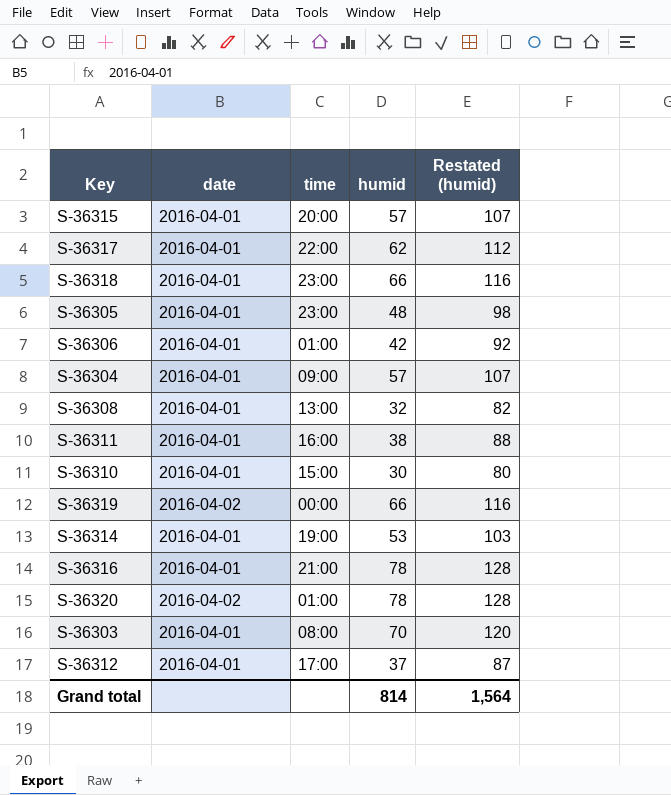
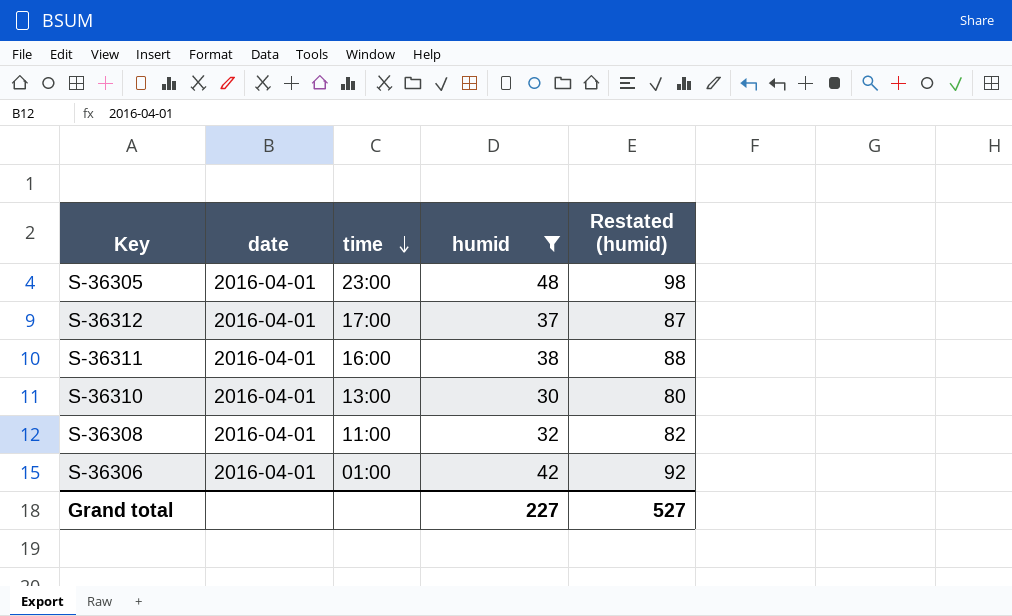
filter: none -> humid <= 48
row order: none -> time descending
S-36310 | time: 15:00 -> 13:00
S-36308 | time: 13:00 -> 11:00
Grand total | humid: 814 -> 227
Grand total | Restated (humid): 1,564 -> 527

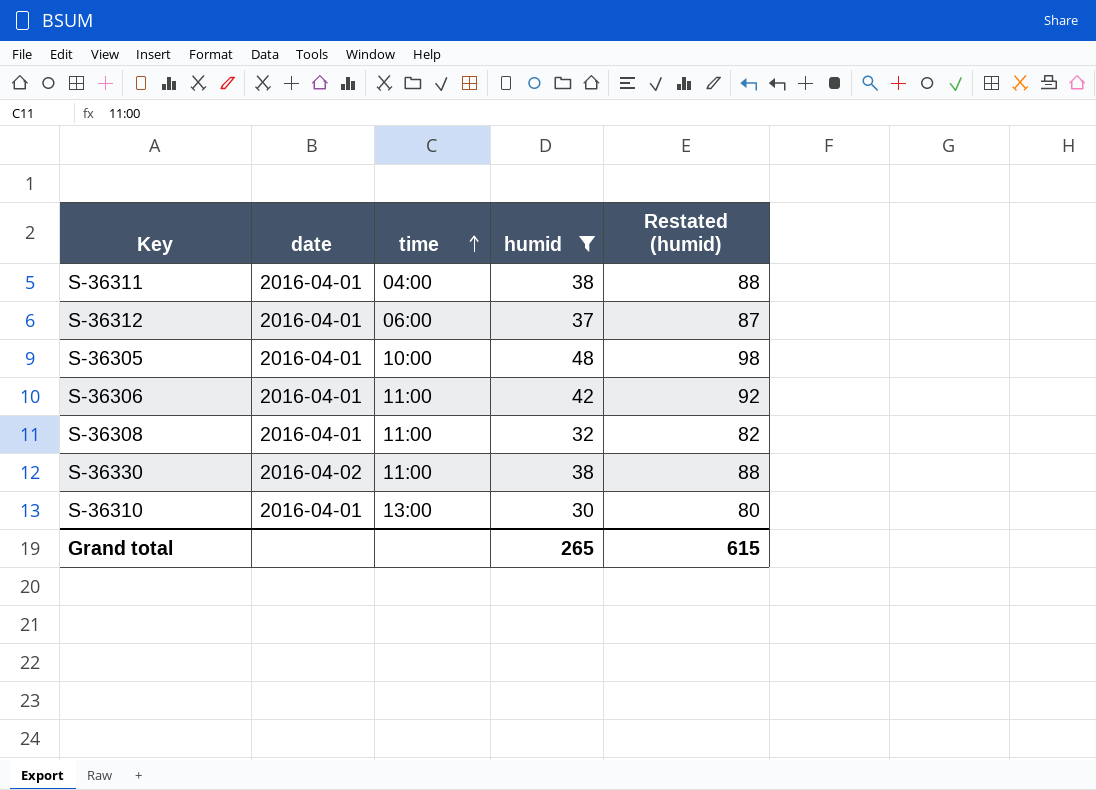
row order: time descending -> time ascending
S-36311 | time: 16:00 -> 04:00
S-36312 | time: 17:00 -> 06:00
S-36305 | time: 23:00 -> 10:00
S-36306 | time: 01:00 -> 11:00
row S-36330: none -> 2016-04-02 | 11:00 | 38 | 88
Grand total | humid: 227 -> 265
Grand total | Restated (humid): 527 -> 615

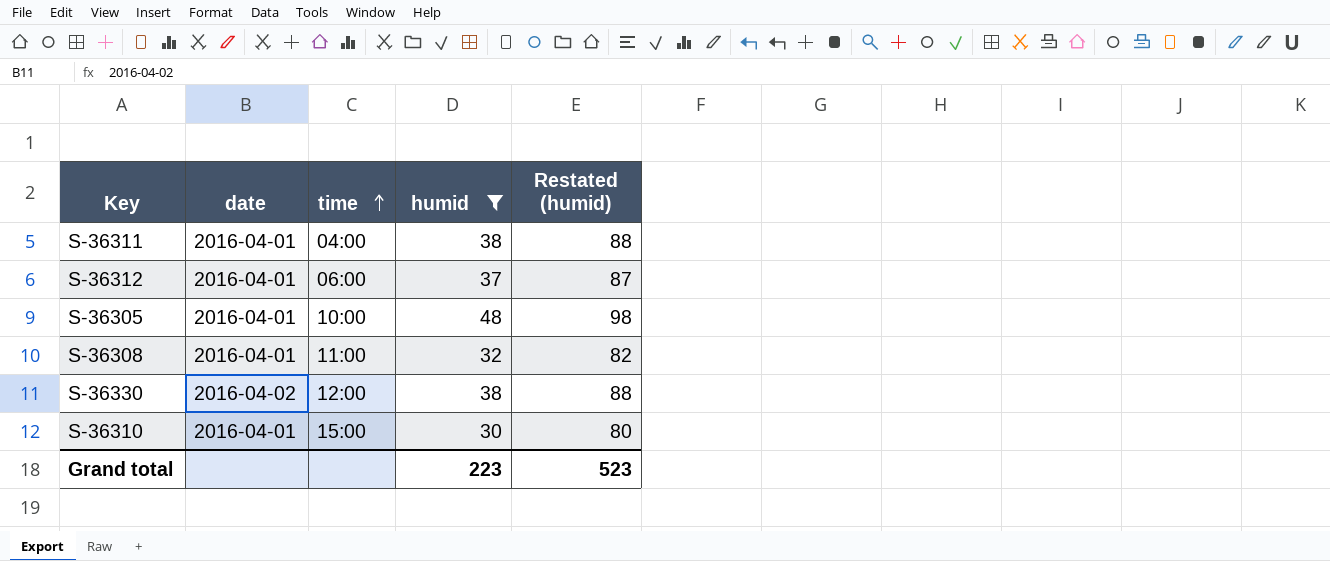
row S-36306: 2016-04-01 | 11:00 | 42 | 92 -> none
S-36330 | time: 11:00 -> 12:00
S-36310 | time: 13:00 -> 15:00
Grand total | humid: 265 -> 223
Grand total | Restated (humid): 615 -> 523

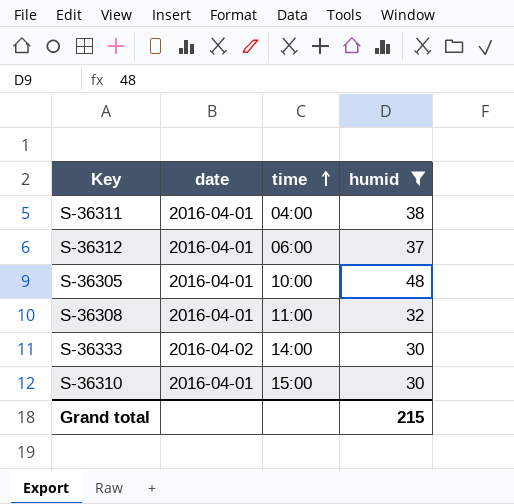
column Restated (humid) | formula: [humid] + 50 -> none
row S-36330: 2016-04-02 | 12:00 | 38 | 88 -> none
row S-36333: none -> 2016-04-02 | 14:00 | 30
Grand total | humid: 223 -> 215

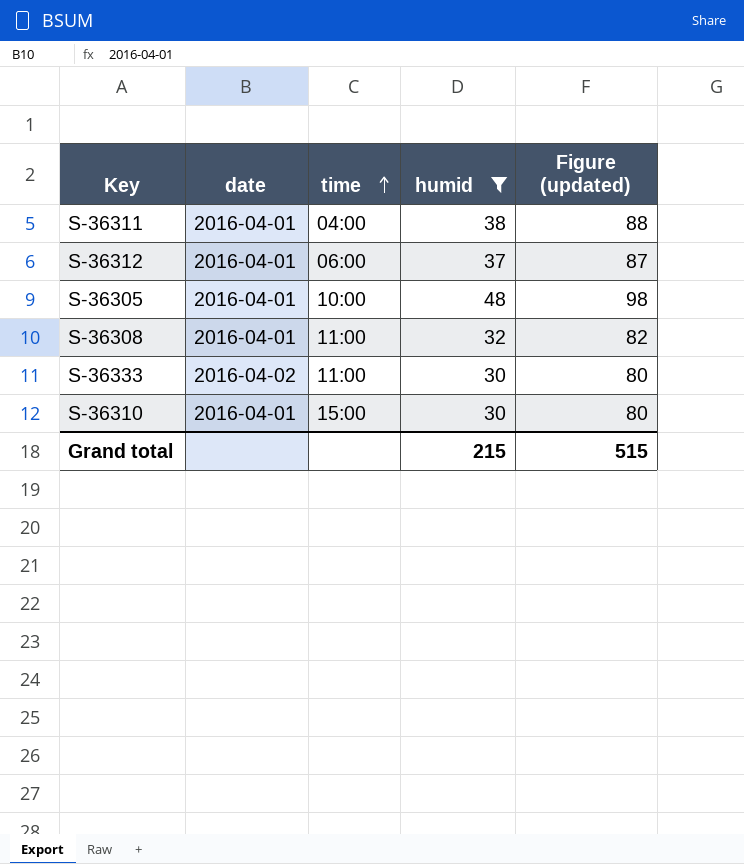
column Figure (updated) | formula: none -> [humid] + 50
S-36333 | time: 14:00 -> 11:00

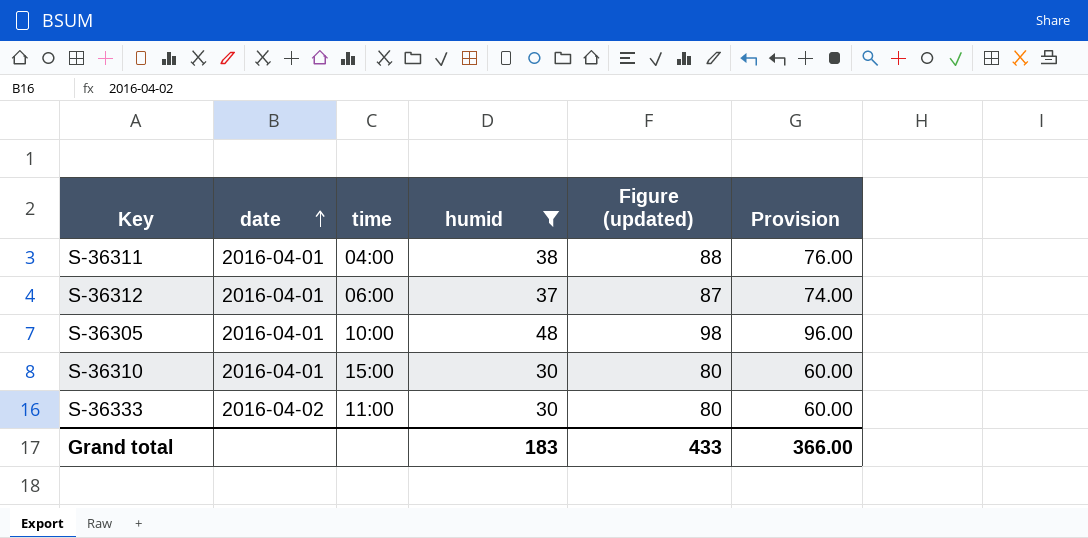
row order: time ascending -> date ascending
column Provision | formula: none -> [humid] * 2
row S-36308: 2016-04-01 | 11:00 | 32 | 82 -> none
Grand total | humid: 215 -> 183
Grand total | Figure (updated): 515 -> 433

